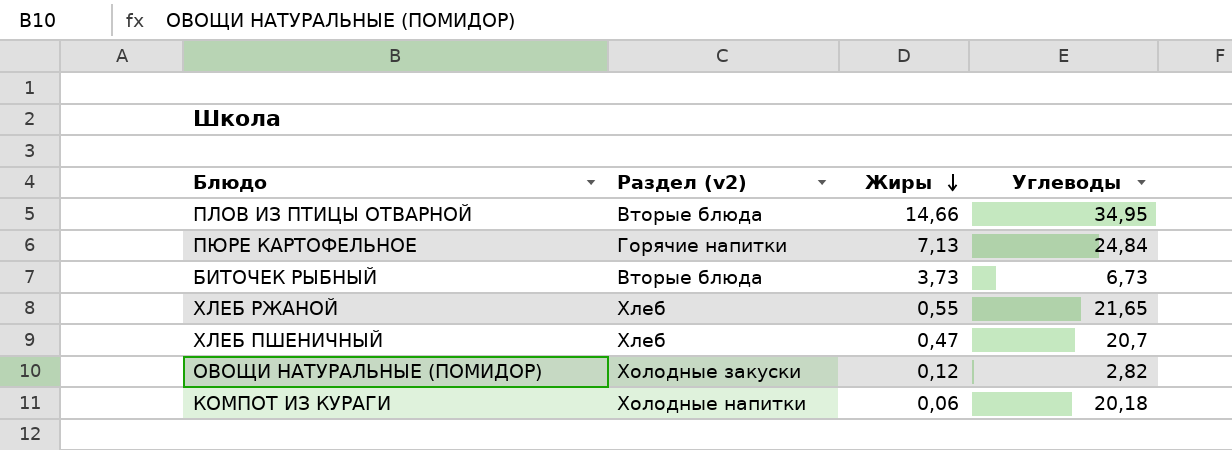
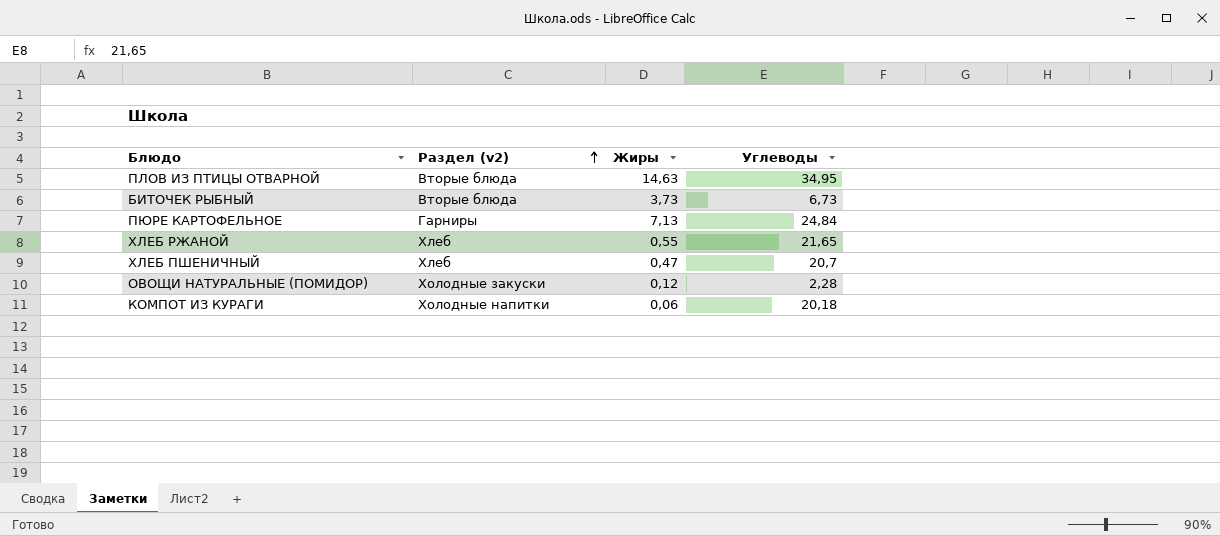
row order: Жиры descending -> Раздел (v2) ascending
ПЛОВ ИЗ ПТИЦЫ ОТВАРНОЙ | Жиры: 14,66 -> 14,63
ПЮРЕ КАРТОФЕЛЬНОЕ | Раздел (v2): Горячие напитки -> Гарниры
ОВОЩИ НАТУРАЛЬНЫЕ (ПОМИДОР) | Углеводы: 2,82 -> 2,28

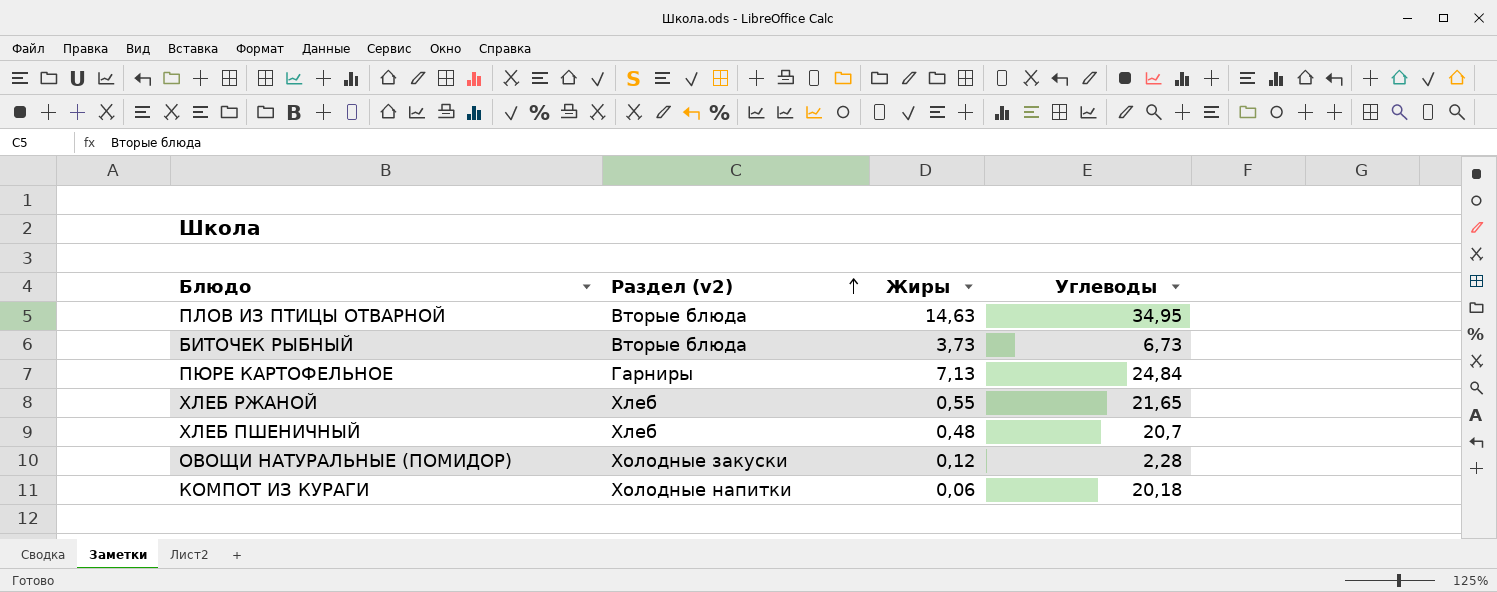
ХЛЕБ ПШЕНИЧНЫЙ | Жиры: 0,47 -> 0,48

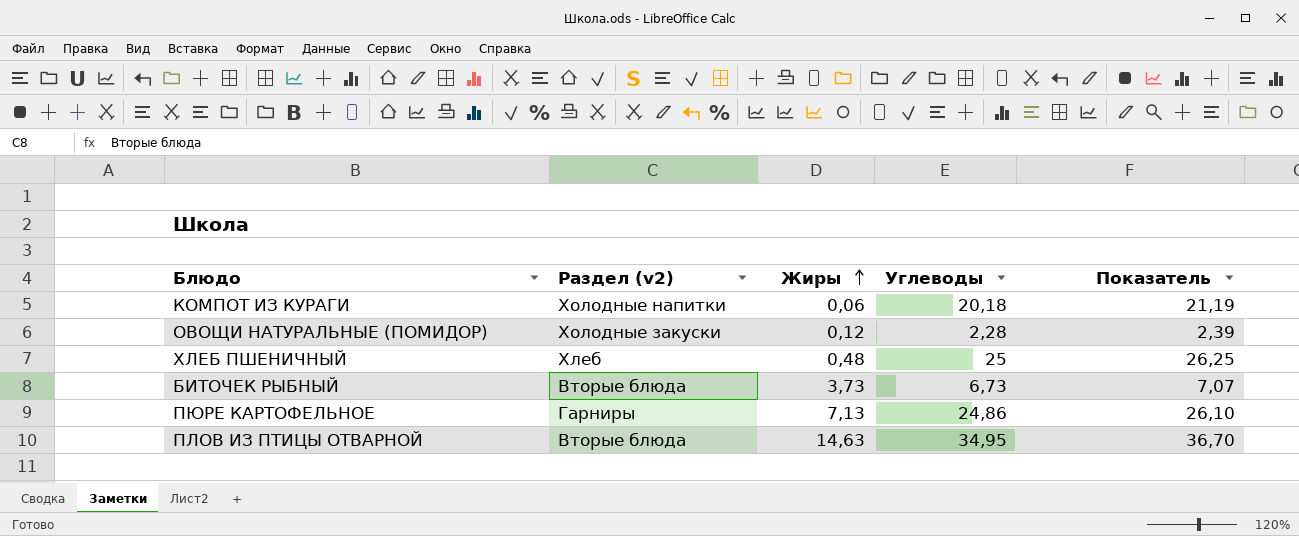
row order: Раздел (v2) ascending -> Жиры ascending
column Показатель | formula: none -> [Углеводы] * 1,05
row ХЛЕБ РЖАНОЙ: Хлеб | 0,55 | 21,65 -> none
ХЛЕБ ПШЕНИЧНЫЙ | Углеводы: 20,7 -> 25
ПЮРЕ КАРТОФЕЛЬНОЕ | Углеводы: 24,84 -> 24,86

